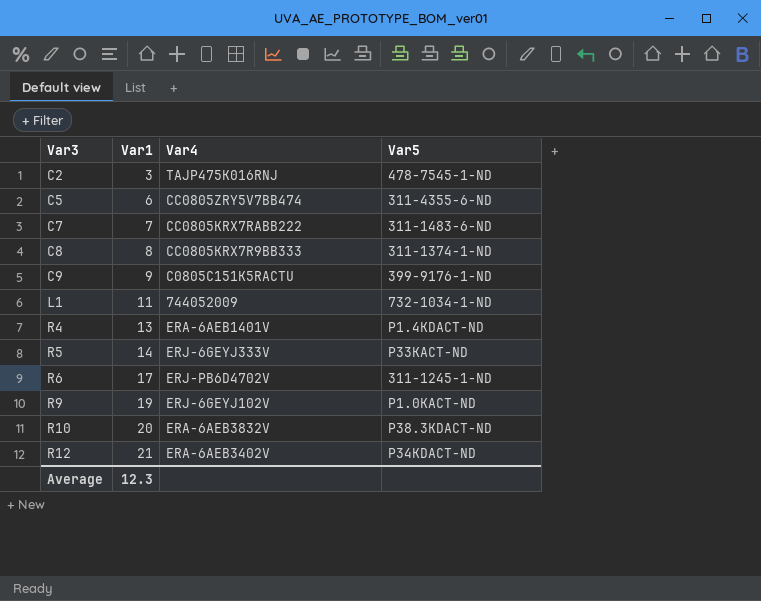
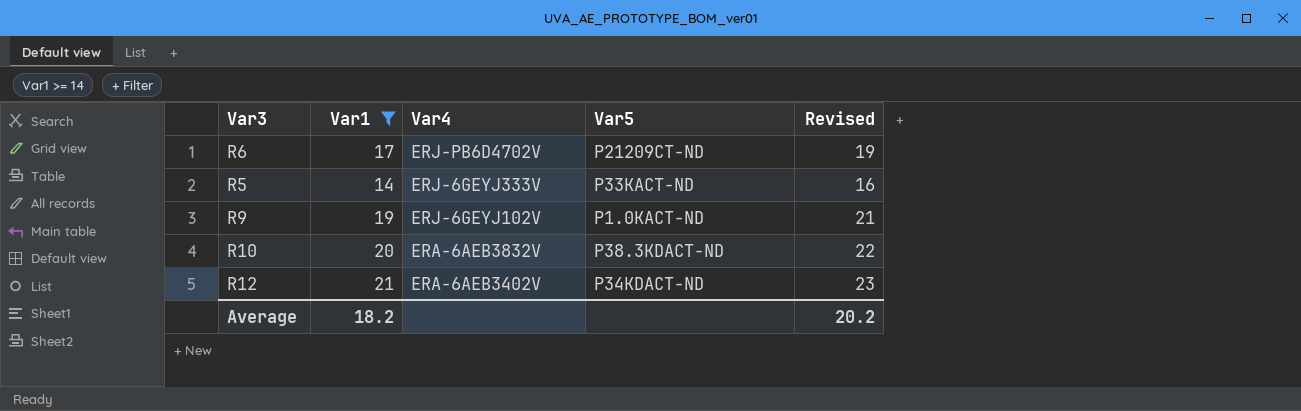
filter: none -> Var1 >= 14
row order: Var3 ascending -> Var4 descending
column Revised | formula: none -> [Var1] + 2
R6 | Var5: 311-1245-1-ND -> P21209CT-ND
Average | Var1: 12.3 -> 18.2

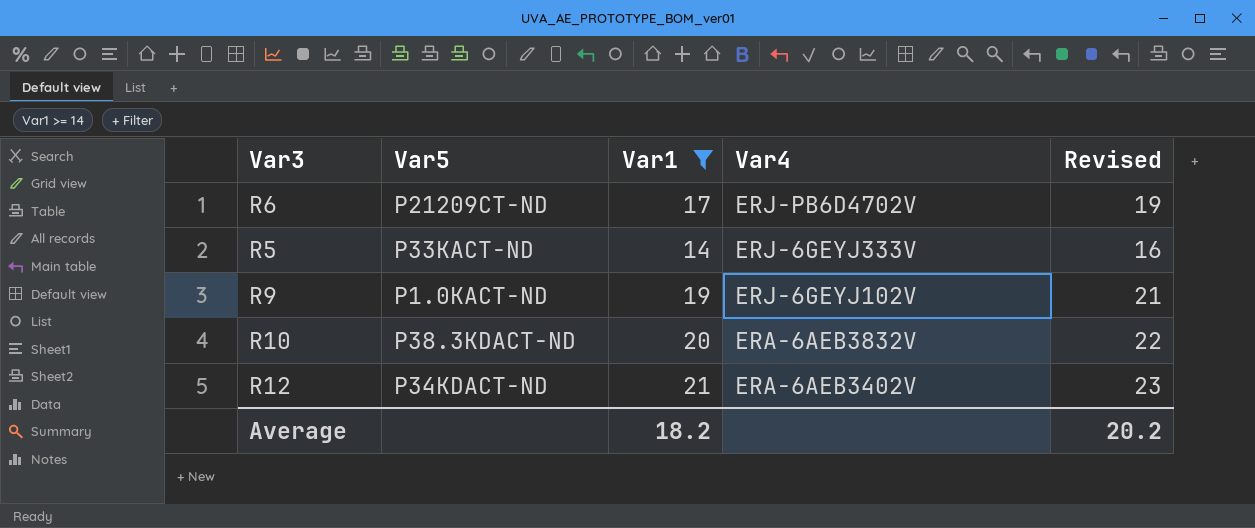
column Var5 | position: 4 -> 2

